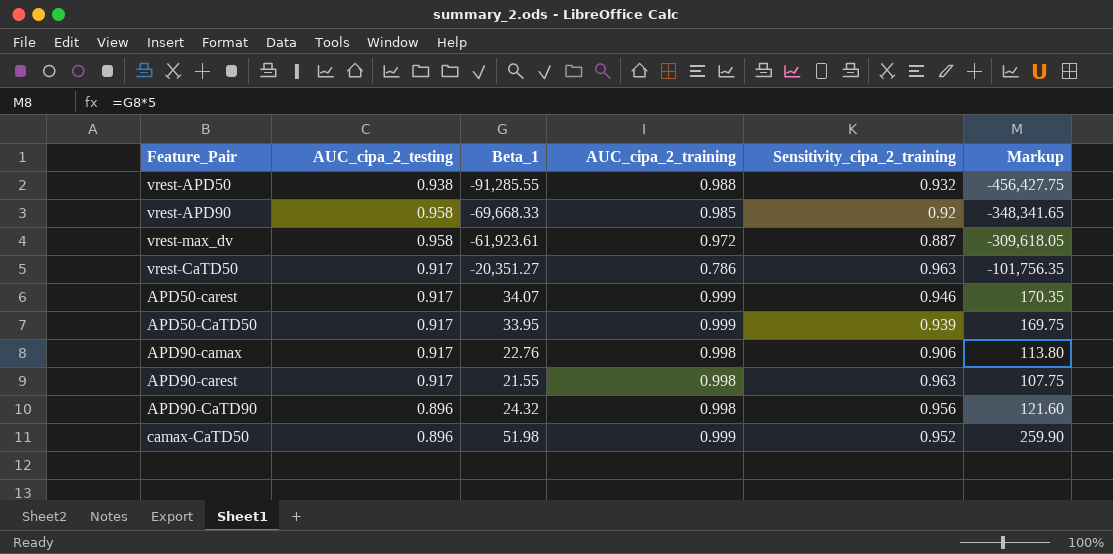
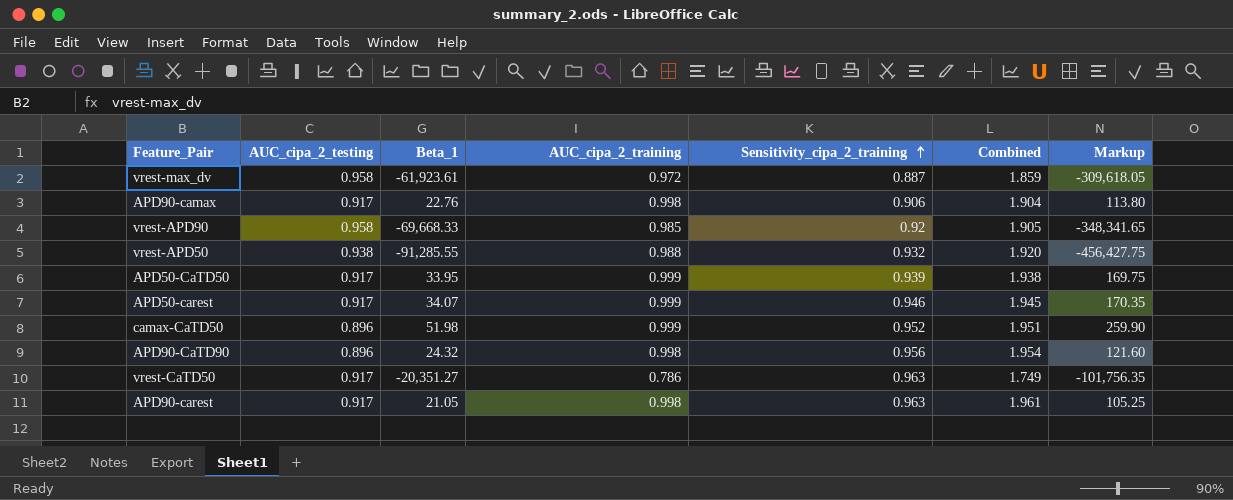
row order: none -> Sensitivity_cipa_2_training ascending
column Combined | formula: none -> [AUC_cipa_2_training] + [Sensitivity_cipa_2_training]
APD90-carest | Beta_1: 21.55 -> 21.05
APD90-carest | Markup: 107.75 -> 105.25

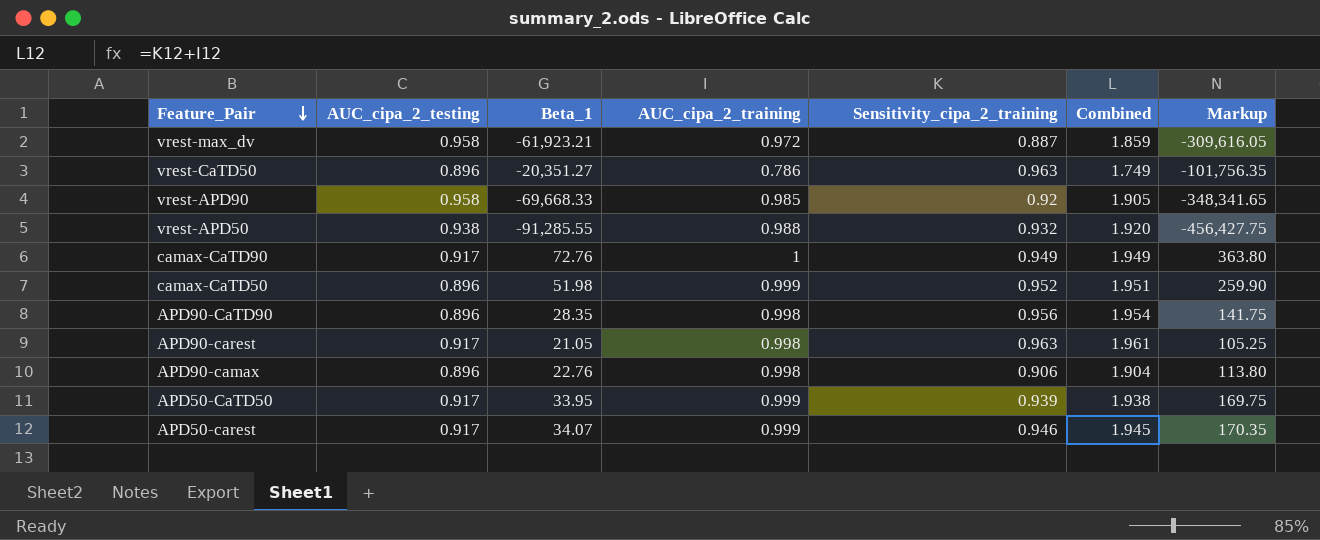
row order: Sensitivity_cipa_2_training ascending -> Feature_Pair descending
vrest-max_dv | Beta_1: -61,923.61 -> -61,923.21
vrest-max_dv | Markup: -309,618.05 -> -309,616.05
vrest-CaTD50 | AUC_cipa_2_testing: 0.917 -> 0.896
row camax-CaTD90: none -> 0.917 | 72.76 | 1 | 0.949 | 1.949 | 363.80
APD90-CaTD90 | Beta_1: 24.32 -> 28.35
APD90-CaTD90 | Markup: 121.60 -> 141.75
APD90-camax | AUC_cipa_2_testing: 0.917 -> 0.896

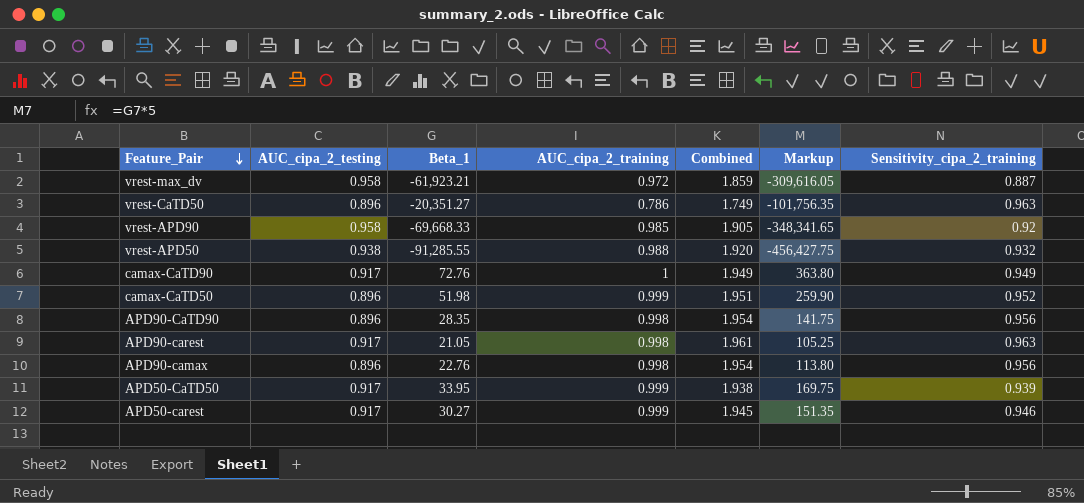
column Sensitivity_cipa_2_training | position: 5 -> 7
APD90-camax | Combined: 1.904 -> 1.954
APD90-camax | Sensitivity_cipa_2_training: 0.906 -> 0.956
APD50-carest | Beta_1: 34.07 -> 30.27
APD50-carest | Markup: 170.35 -> 151.35

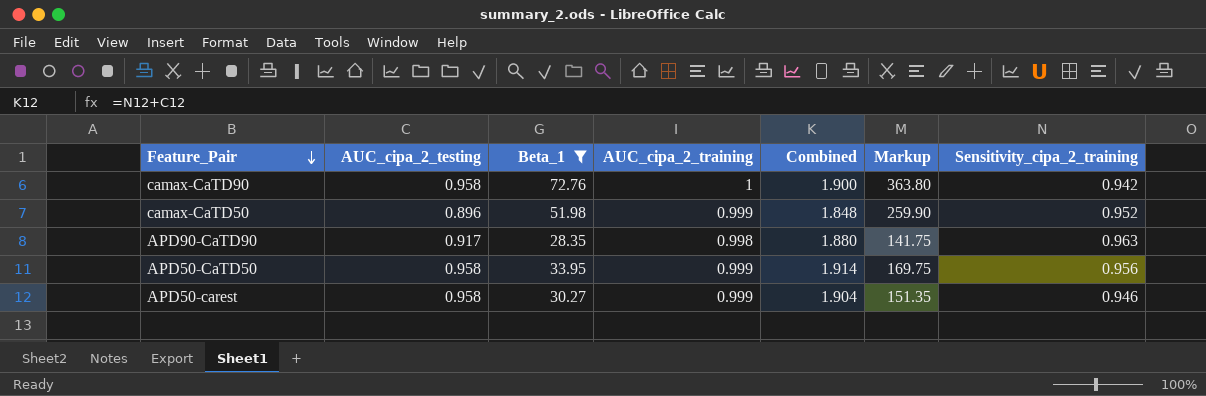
filter: none -> Beta_1 >= 28.35
column Combined | formula: [AUC_cipa_2_training] + [Sensitivity_cipa_2_training] -> [AUC_cipa_2_testing] + [Sensitivity_cipa_2_training]
camax-CaTD90 | AUC_cipa_2_testing: 0.917 -> 0.958
camax-CaTD90 | Sensitivity_cipa_2_training: 0.949 -> 0.942
APD90-CaTD90 | AUC_cipa_2_testing: 0.896 -> 0.917
APD90-CaTD90 | Sensitivity_cipa_2_training: 0.956 -> 0.963
APD50-CaTD50 | AUC_cipa_2_testing: 0.917 -> 0.958
APD50-CaTD50 | Sensitivity_cipa_2_training: 0.939 -> 0.956
APD50-carest | AUC_cipa_2_testing: 0.917 -> 0.958

